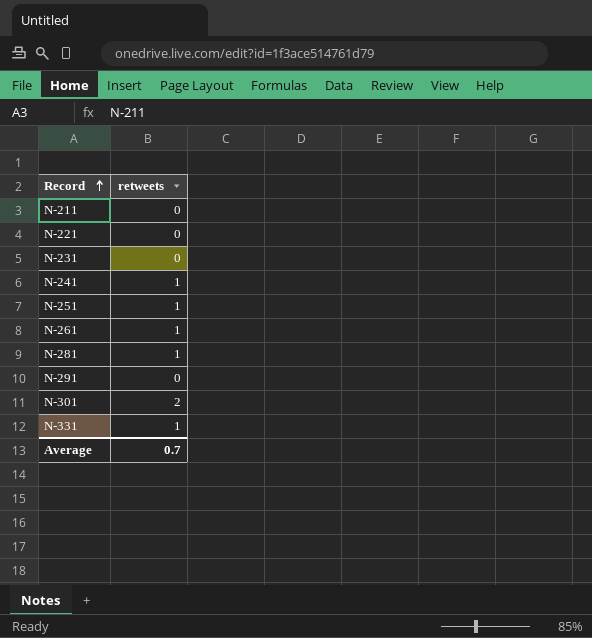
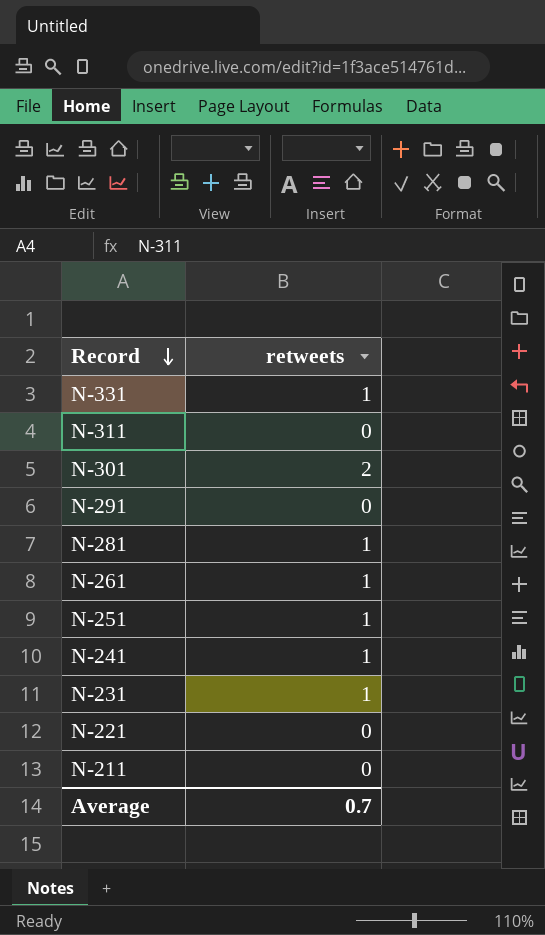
row order: Record ascending -> Record descending
row N-311: none -> 0
N-231 | retweets: 0 -> 1

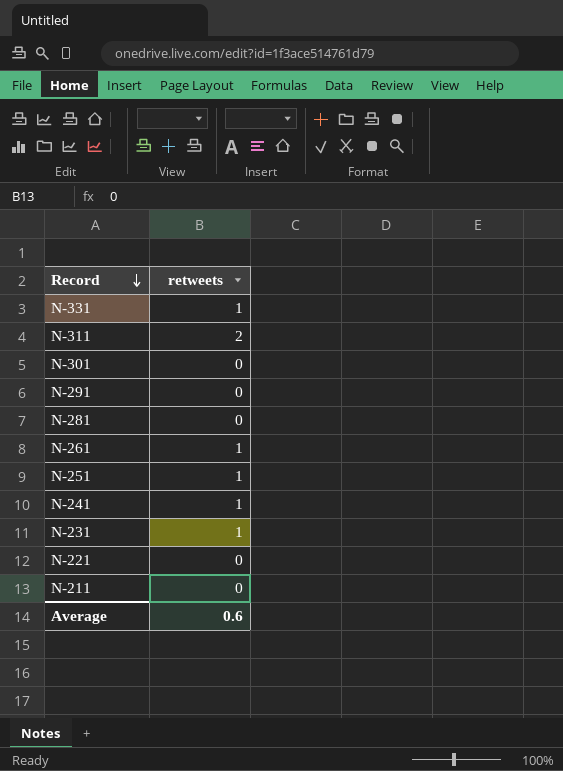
N-311 | retweets: 0 -> 2
N-301 | retweets: 2 -> 0
N-281 | retweets: 1 -> 0
Average | retweets: 0.7 -> 0.6

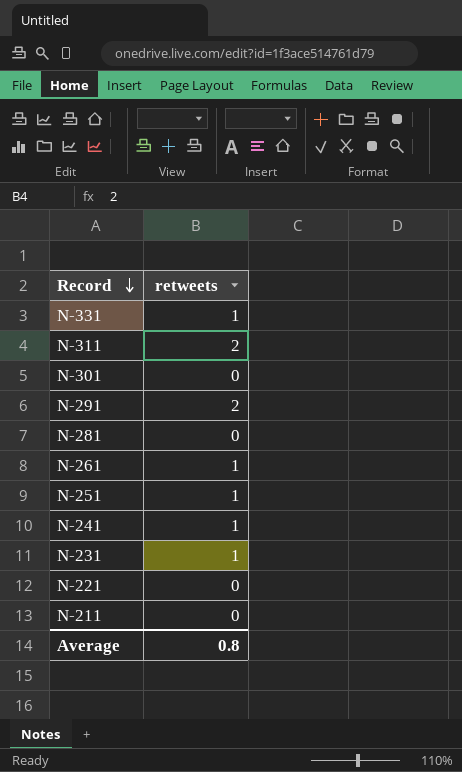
N-291 | retweets: 0 -> 2
Average | retweets: 0.6 -> 0.8

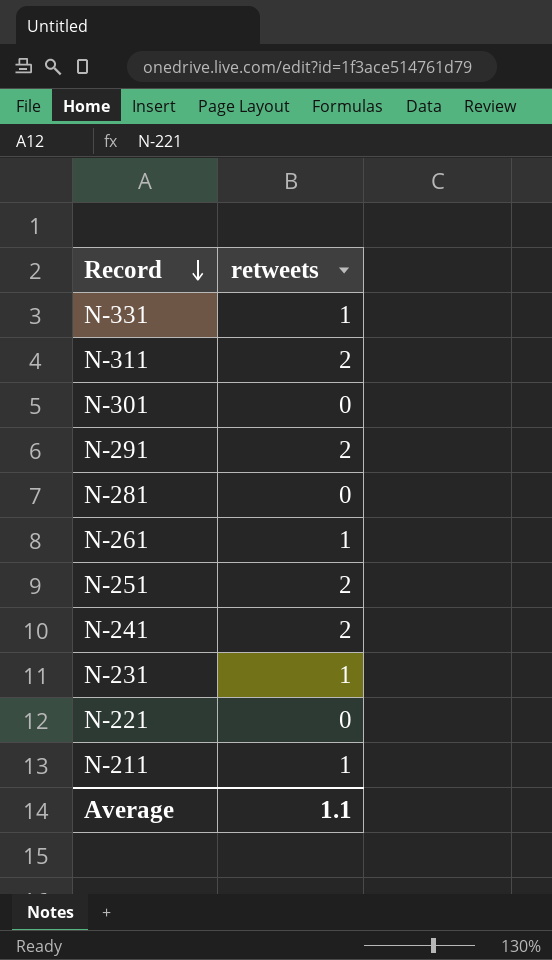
N-251 | retweets: 1 -> 2
N-241 | retweets: 1 -> 2
N-211 | retweets: 0 -> 1
Average | retweets: 0.8 -> 1.1

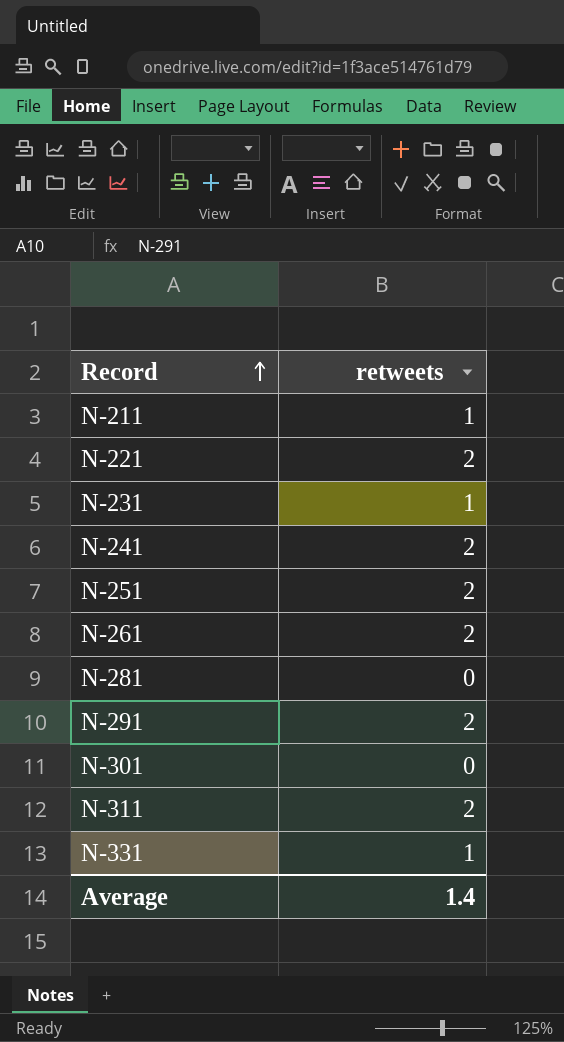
row order: Record descending -> Record ascending
N-221 | retweets: 0 -> 2
N-261 | retweets: 1 -> 2
Average | retweets: 1.1 -> 1.4

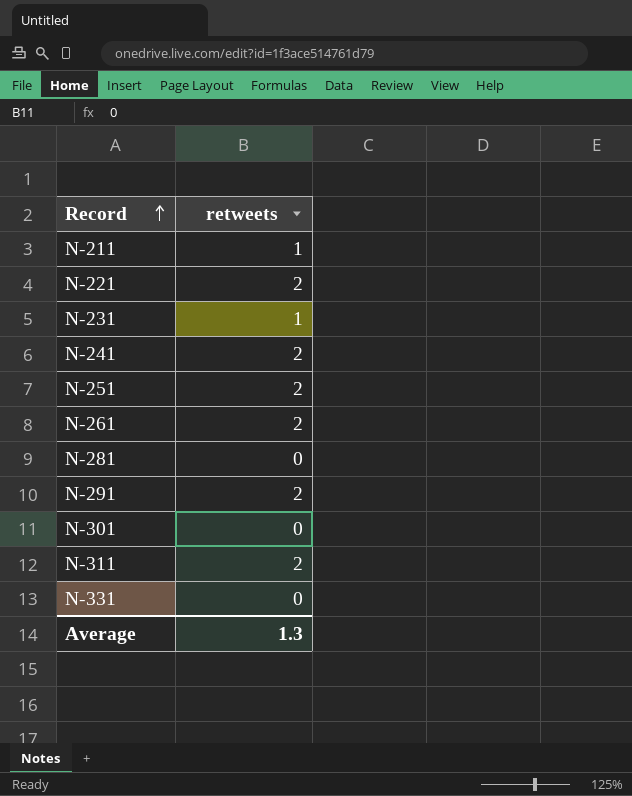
N-331 | retweets: 1 -> 0
Average | retweets: 1.4 -> 1.3

